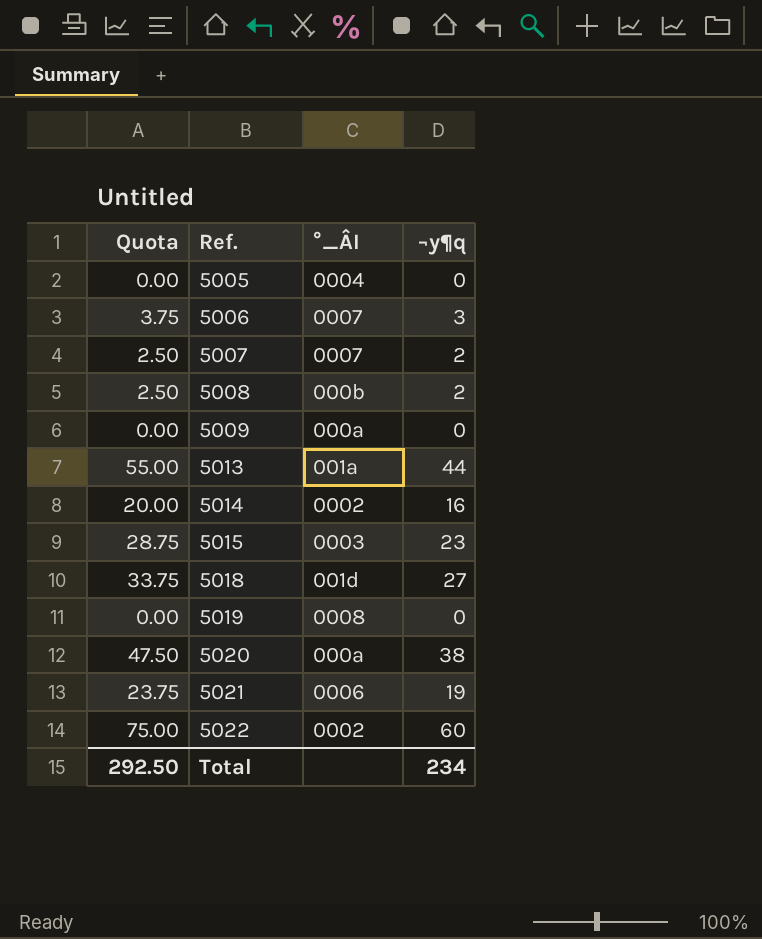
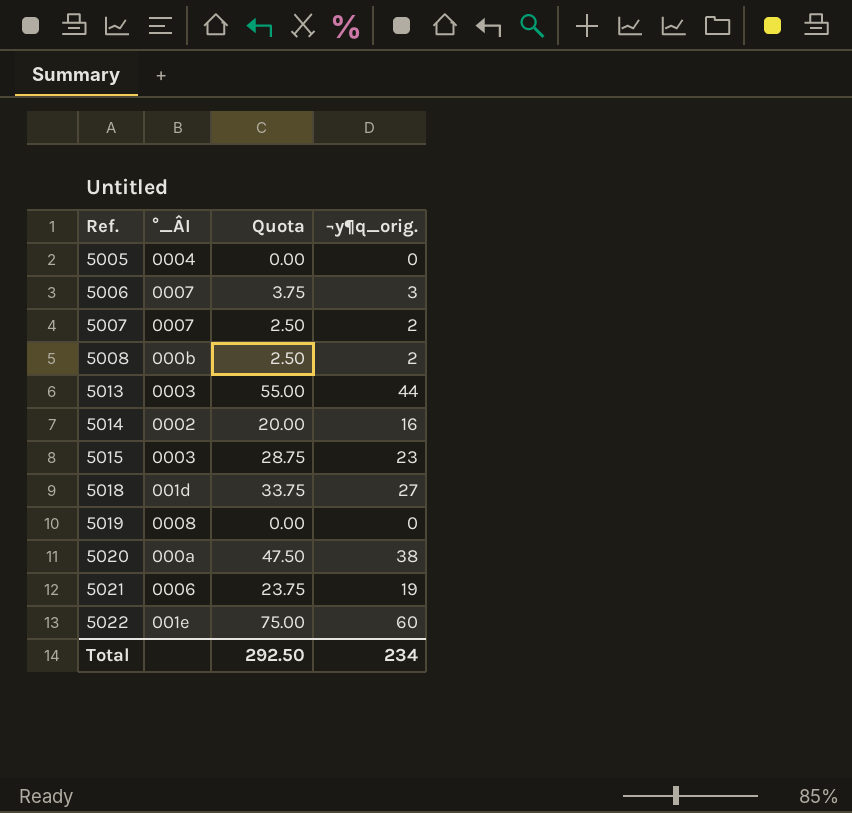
column Quota | position: 1 -> 3
column name: ¬y¶q -> ¬y¶q_orig.
row 5009: 0.00 | 000a | 0 -> none
5013 | °_ÂI: 001a -> 0003
5022 | °_ÂI: 0002 -> 001e

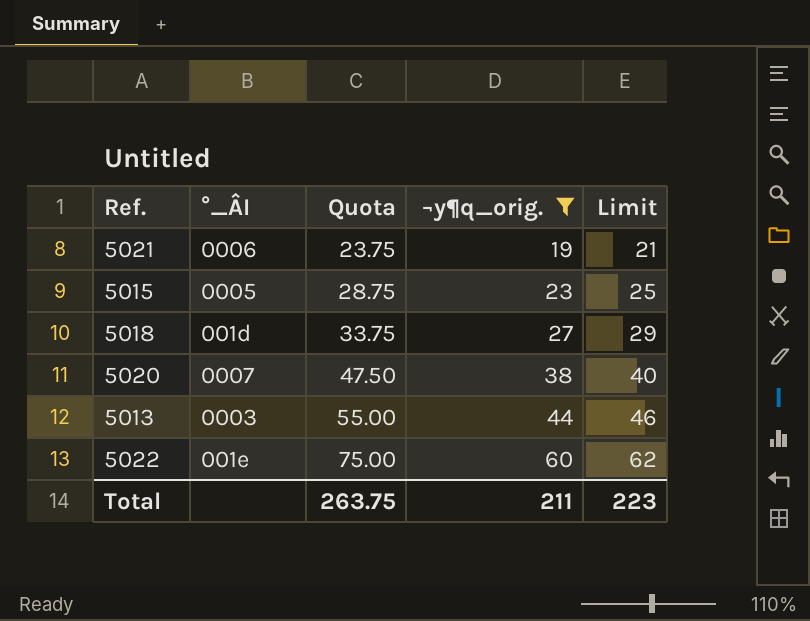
filter: none -> ¬y¶q_orig. >= 19
row order: Ref. ascending -> Quota ascending
column Limit | formula: none -> [¬y¶q_orig.] + 2
5015 | °_ÂI: 0003 -> 0005
5020 | °_ÂI: 000a -> 0007
Total | Quota: 292.50 -> 263.75
Total | ¬y¶q_orig.: 234 -> 211

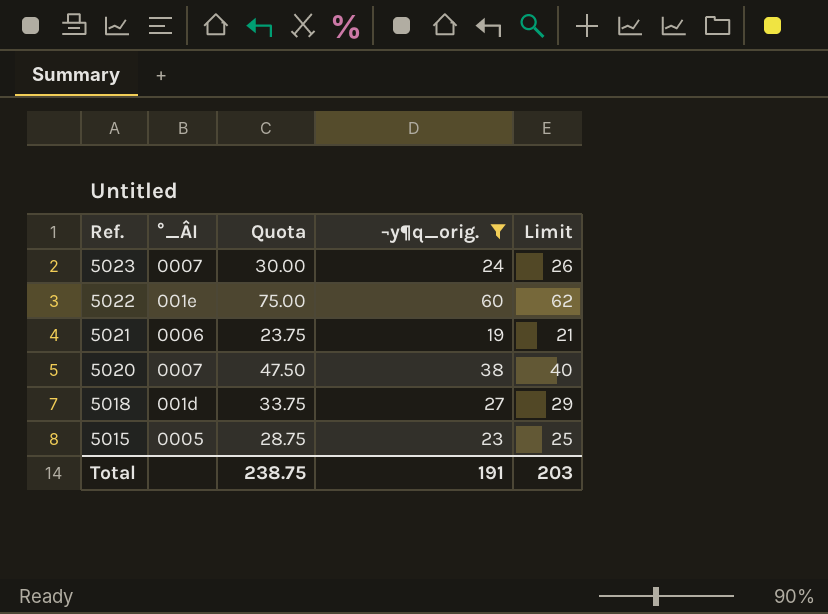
row order: Quota ascending -> Ref. descending
row 5013: 0003 | 55.00 | 44 | 46 -> none
row 5023: none -> 0007 | 30.00 | 24 | 26
Total | Quota: 263.75 -> 238.75
Total | ¬y¶q_orig.: 211 -> 191
Total | Limit: 223 -> 203

